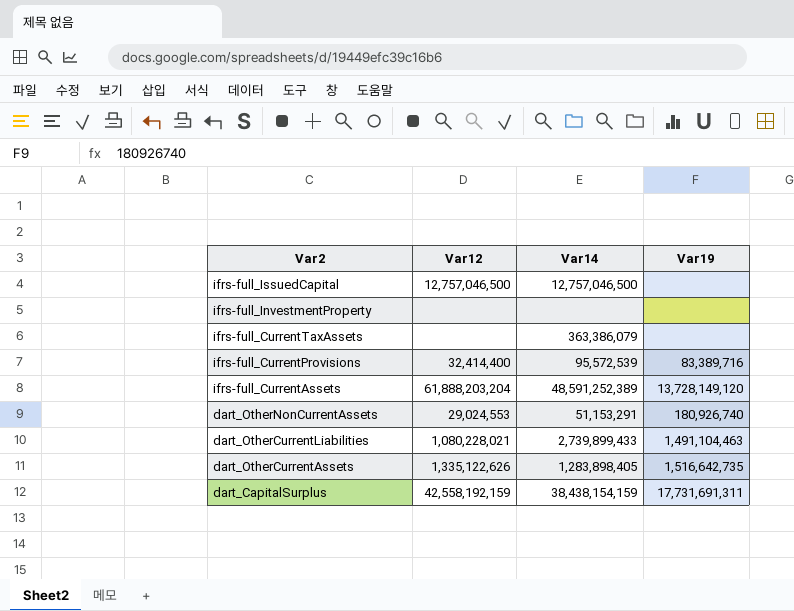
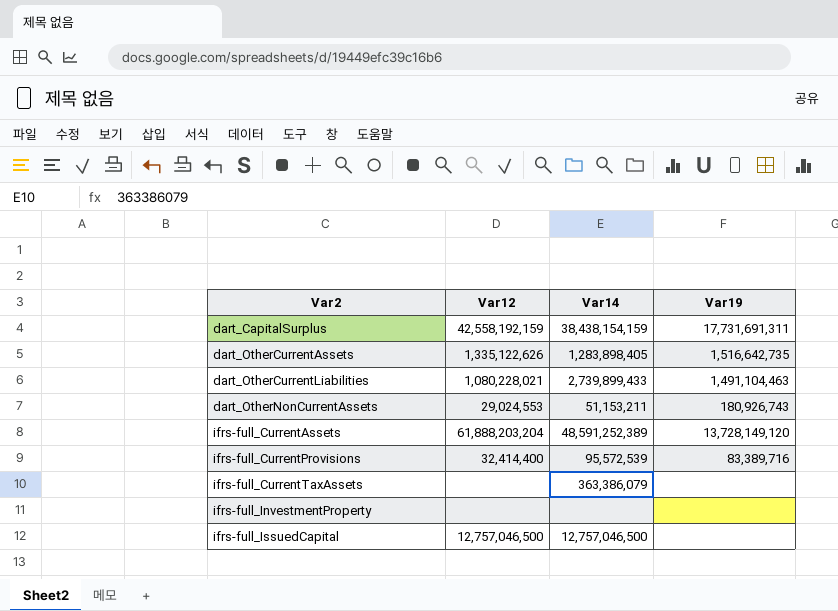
row order: Var2 descending -> Var2 ascending
dart_OtherNonCurrentAssets | Var14: 51,153,291 -> 51,153,211
dart_OtherNonCurrentAssets | Var19: 180,926,740 -> 180,926,743

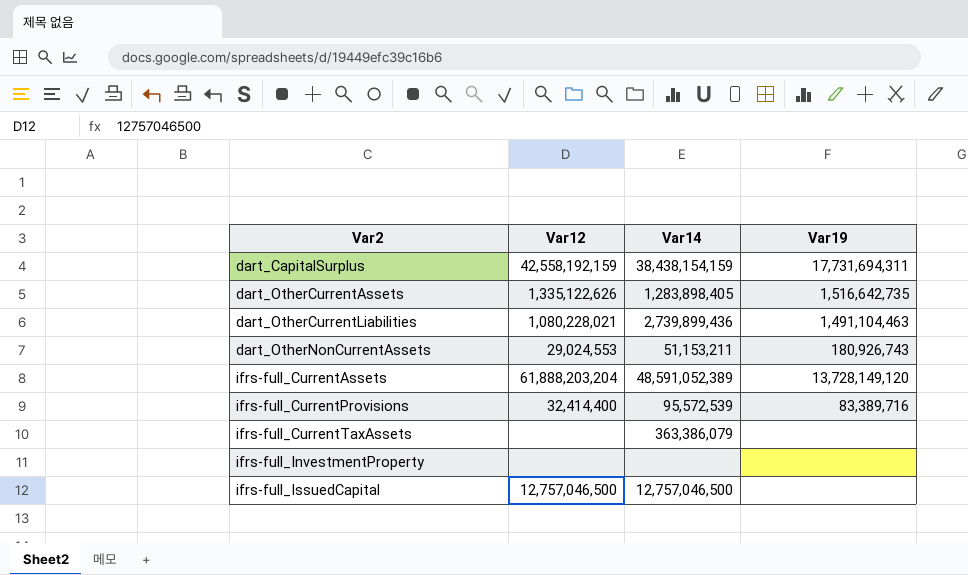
dart_CapitalSurplus | Var19: 17,731,691,311 -> 17,731,694,311
dart_OtherCurrentLiabilities | Var14: 2,739,899,433 -> 2,739,899,436
ifrs-full_CurrentAssets | Var14: 48,591,252,389 -> 48,591,052,389

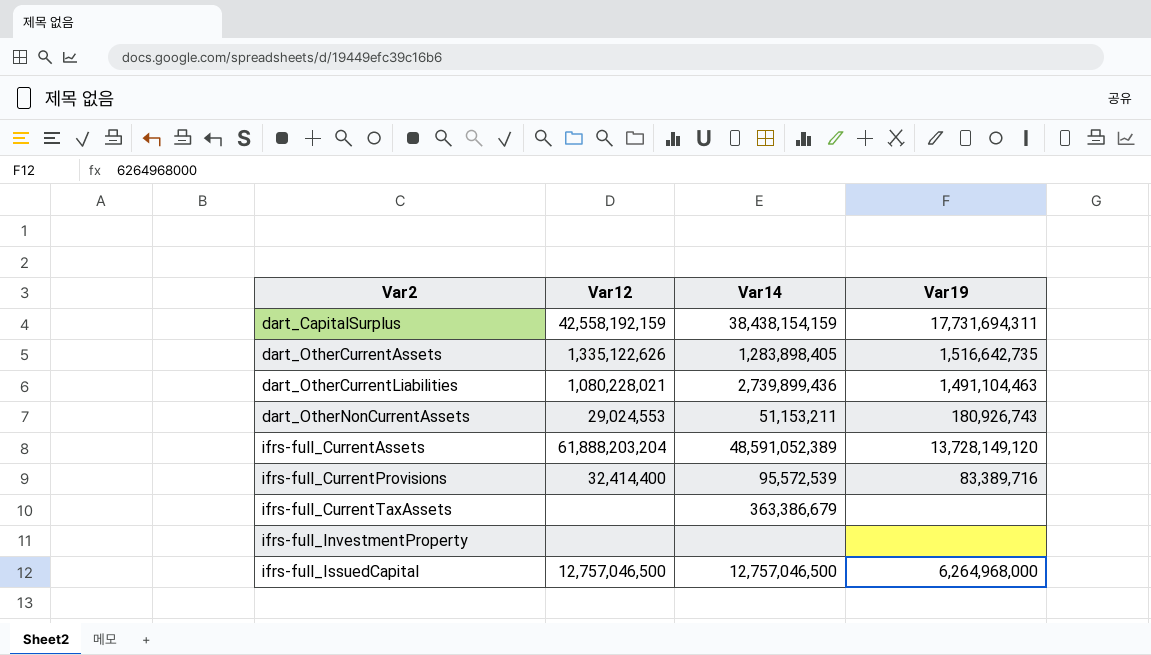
ifrs-full_CurrentTaxAssets | Var14: 363,386,079 -> 363,386,679
ifrs-full_IssuedCapital | Var19: none -> 6,264,968,000

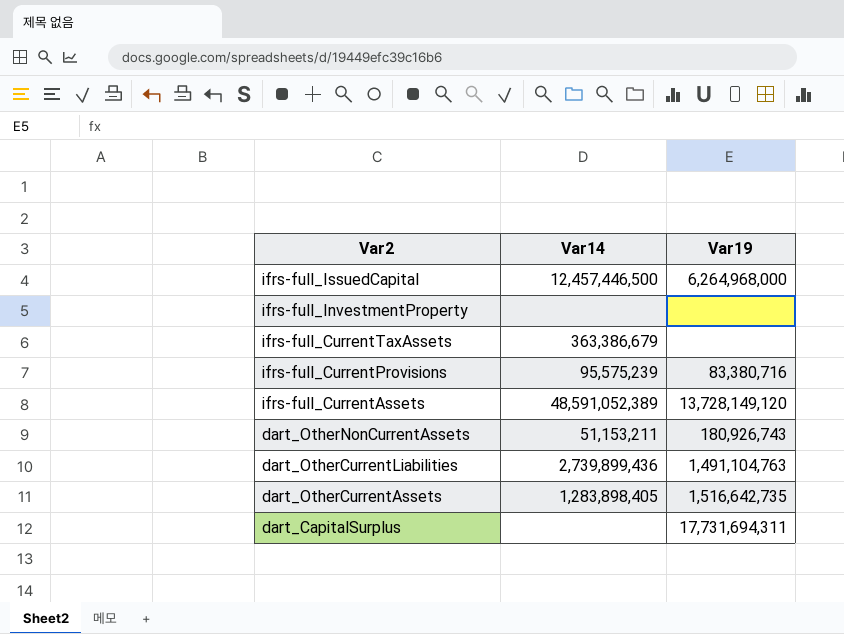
row order: Var2 ascending -> Var2 descending
column Var12 | position: 2 -> none
ifrs-full_IssuedCapital | Var14: 12,757,046,500 -> 12,457,446,500
ifrs-full_CurrentProvisions | Var14: 95,572,539 -> 95,575,239
ifrs-full_CurrentProvisions | Var19: 83,389,716 -> 83,380,716
dart_OtherCurrentLiabilities | Var19: 1,491,104,463 -> 1,491,104,763
dart_CapitalSurplus | Var14: 38,438,154,159 -> none

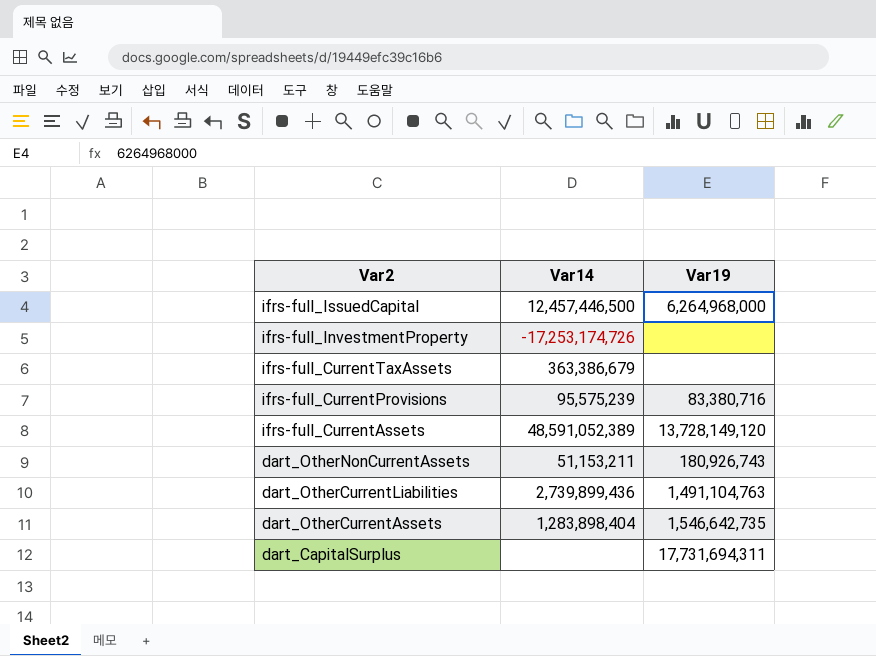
ifrs-full_InvestmentProperty | Var14: none -> -17,253,174,726
dart_OtherCurrentAssets | Var14: 1,283,898,405 -> 1,283,898,404
dart_OtherCurrentAssets | Var19: 1,516,642,735 -> 1,546,642,735

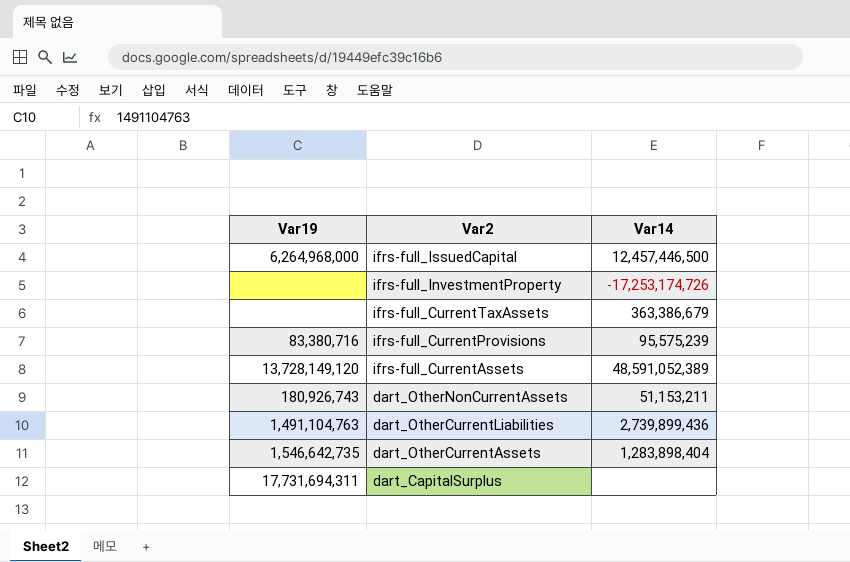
column Var19 | position: 3 -> 1

